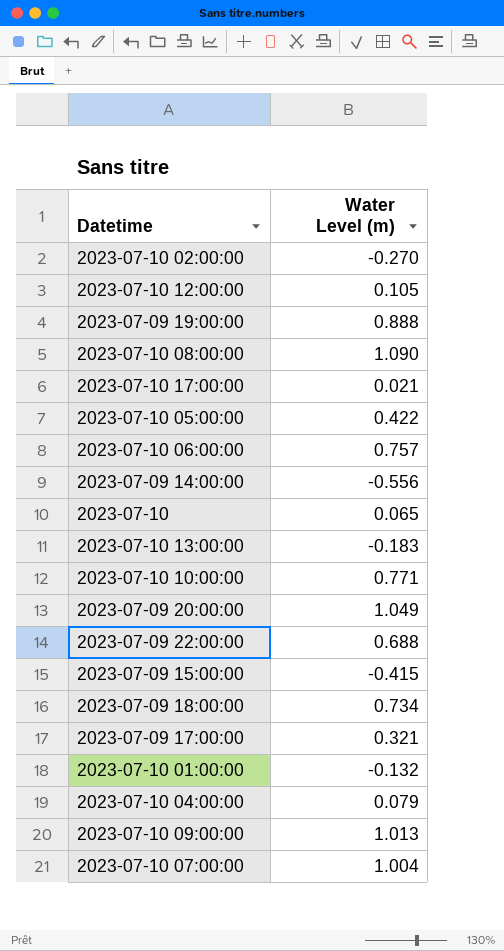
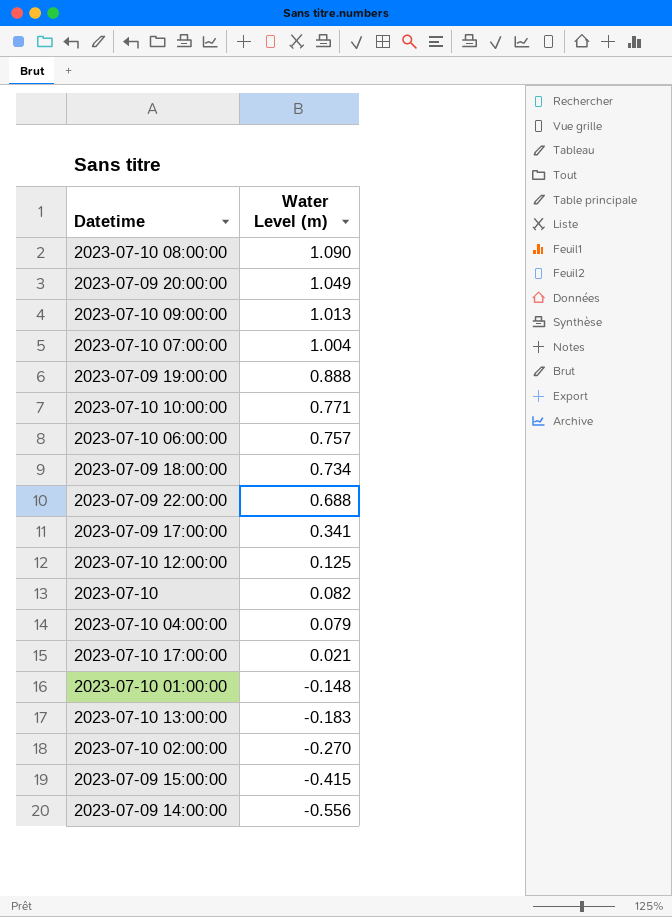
row order: none -> Water Level (m) descending
row 2023-07-10 05:00:00: 0.422 -> none
2023-07-09 17:00:00 | Water Level (m): 0.321 -> 0.341
2023-07-10 12:00:00 | Water Level (m): 0.105 -> 0.125
2023-07-10 | Water Level (m): 0.065 -> 0.082
2023-07-10 01:00:00 | Water Level (m): -0.132 -> -0.148

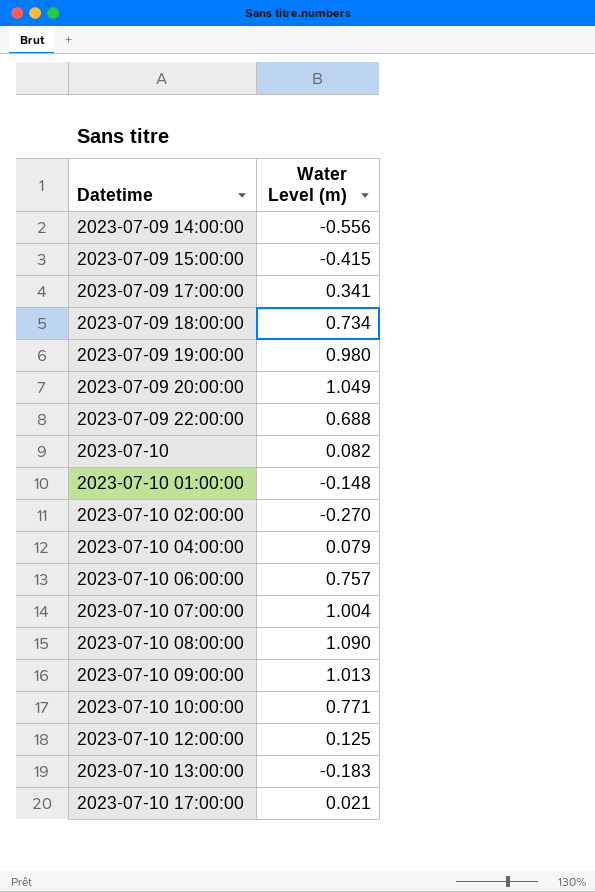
row order: Water Level (m) descending -> Datetime ascending
2023-07-09 19:00:00 | Water Level (m): 0.888 -> 0.980

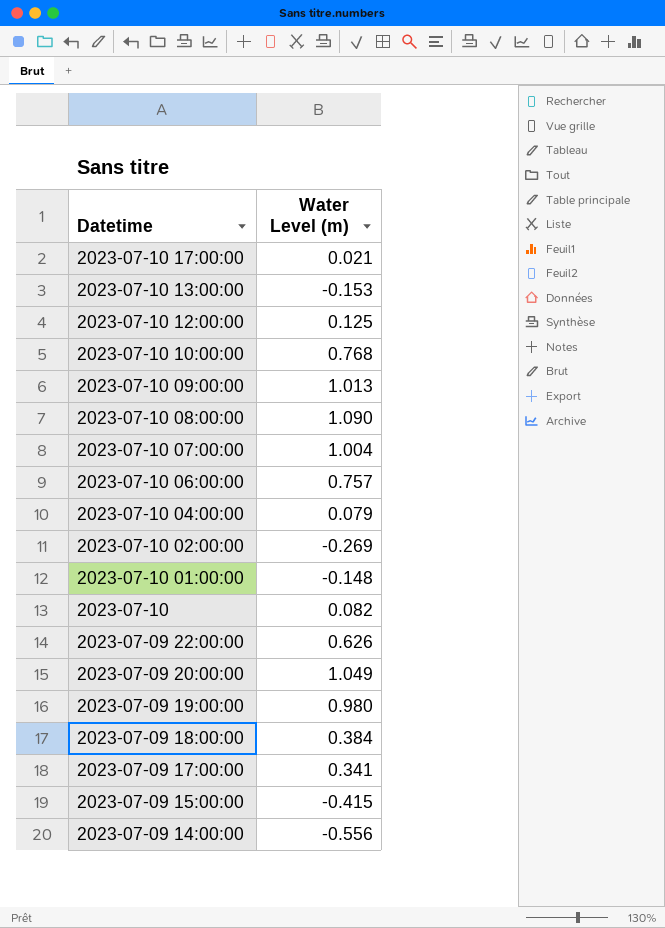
row order: Datetime ascending -> Datetime descending
2023-07-10 13:00:00 | Water Level (m): -0.183 -> -0.153
2023-07-10 10:00:00 | Water Level (m): 0.771 -> 0.768
2023-07-10 02:00:00 | Water Level (m): -0.270 -> -0.269
2023-07-09 22:00:00 | Water Level (m): 0.688 -> 0.626
2023-07-09 18:00:00 | Water Level (m): 0.734 -> 0.384

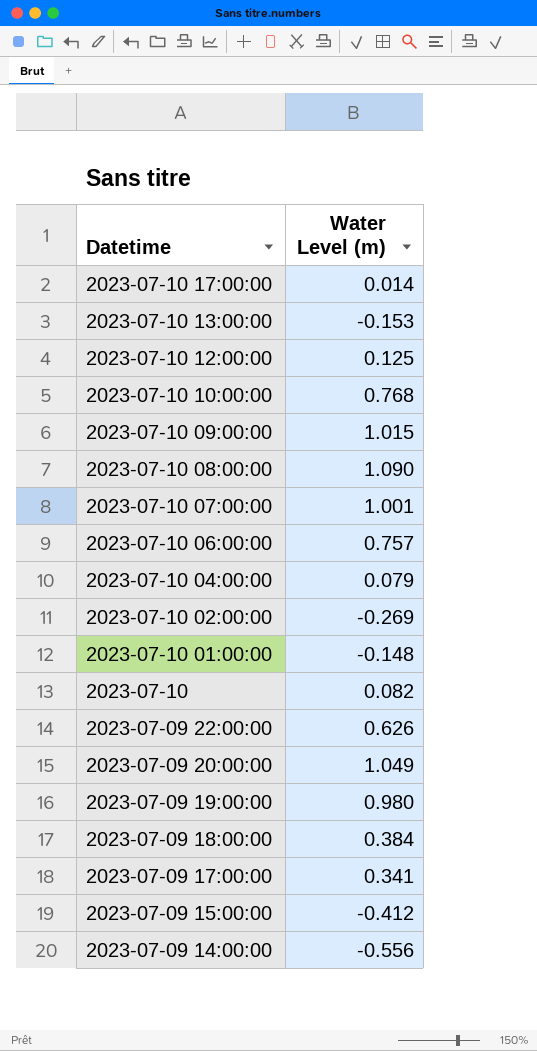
2023-07-10 17:00:00 | Water Level (m): 0.021 -> 0.014
2023-07-10 09:00:00 | Water Level (m): 1.013 -> 1.015
2023-07-10 07:00:00 | Water Level (m): 1.004 -> 1.001
2023-07-09 15:00:00 | Water Level (m): -0.415 -> -0.412

